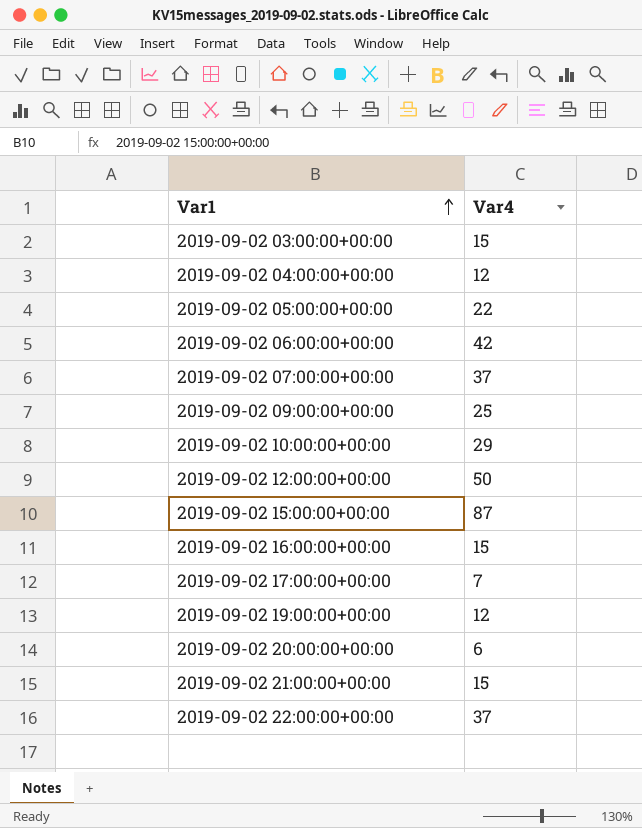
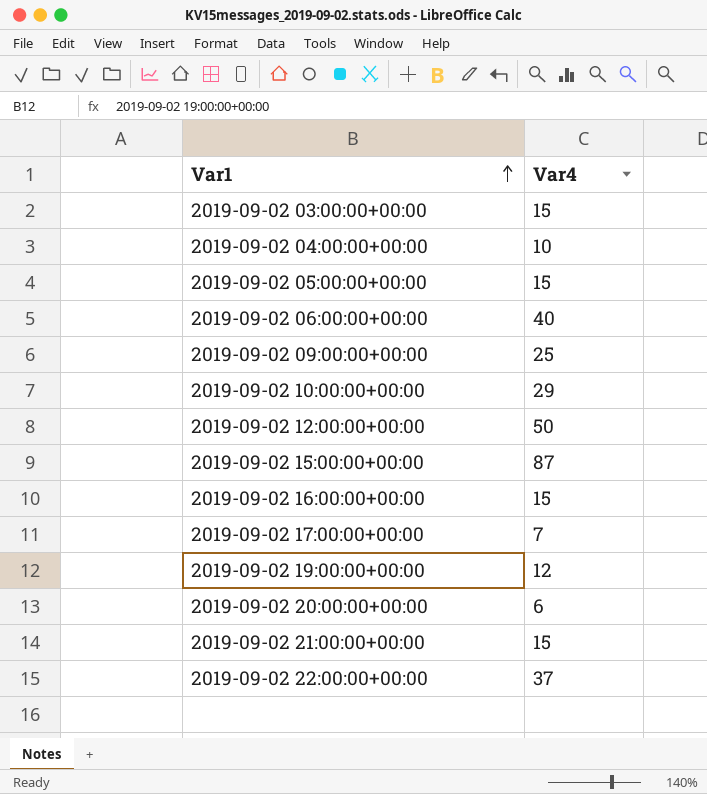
row 2019-09-02 07:00:00+00:00: 37 -> none
2019-09-02 04:00:00+00:00 | Var4: 12 -> 10
2019-09-02 05:00:00+00:00 | Var4: 22 -> 15
2019-09-02 06:00:00+00:00 | Var4: 42 -> 40

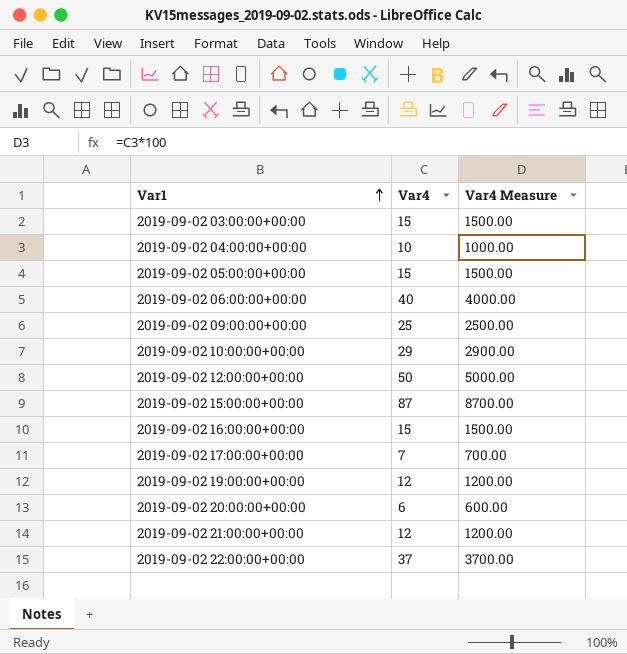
column Var4 Measure | formula: none -> [Var4] * 100
2019-09-02 21:00:00+00:00 | Var4: 15 -> 12

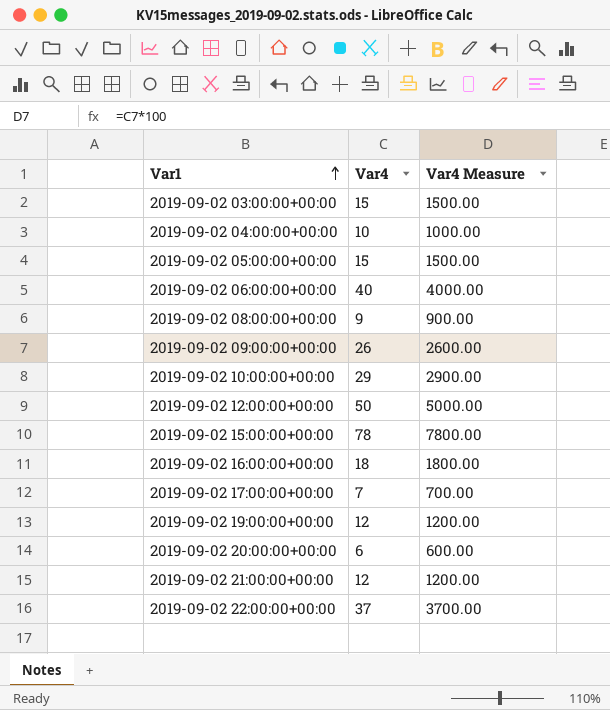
row 2019-09-02 08:00:00+00:00: none -> 9 | 900.00
2019-09-02 09:00:00+00:00 | Var4: 25 -> 26
2019-09-02 09:00:00+00:00 | Var4 Measure: 2500.00 -> 2600.00
2019-09-02 15:00:00+00:00 | Var4: 87 -> 78
2019-09-02 15:00:00+00:00 | Var4 Measure: 8700.00 -> 7800.00
2019-09-02 16:00:00+00:00 | Var4: 15 -> 18
2019-09-02 16:00:00+00:00 | Var4 Measure: 1500.00 -> 1800.00

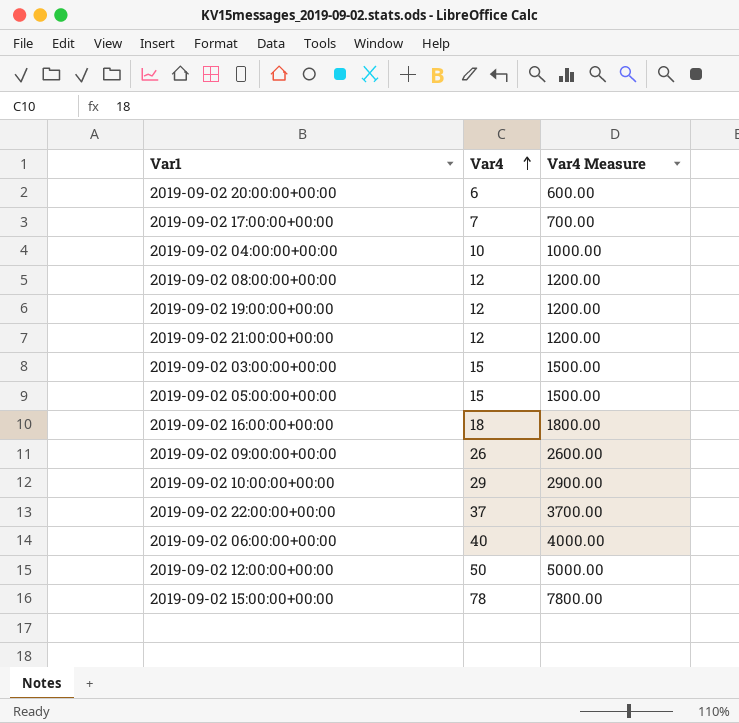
row order: Var1 ascending -> Var4 ascending
2019-09-02 08:00:00+00:00 | Var4: 9 -> 12
2019-09-02 08:00:00+00:00 | Var4 Measure: 900.00 -> 1200.00

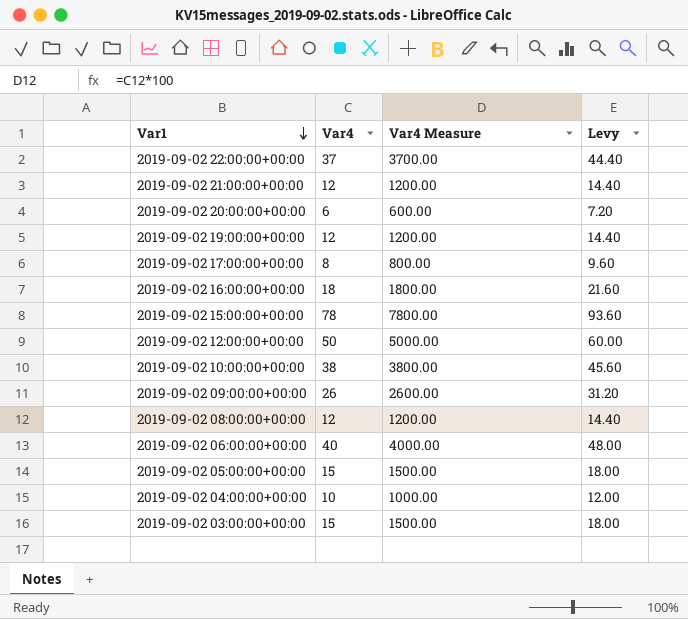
row order: Var4 ascending -> Var1 descending
column Levy | formula: none -> [Var4] * 1.2
2019-09-02 17:00:00+00:00 | Var4: 7 -> 8
2019-09-02 17:00:00+00:00 | Var4 Measure: 700.00 -> 800.00
2019-09-02 10:00:00+00:00 | Var4: 29 -> 38
2019-09-02 10:00:00+00:00 | Var4 Measure: 2900.00 -> 3800.00

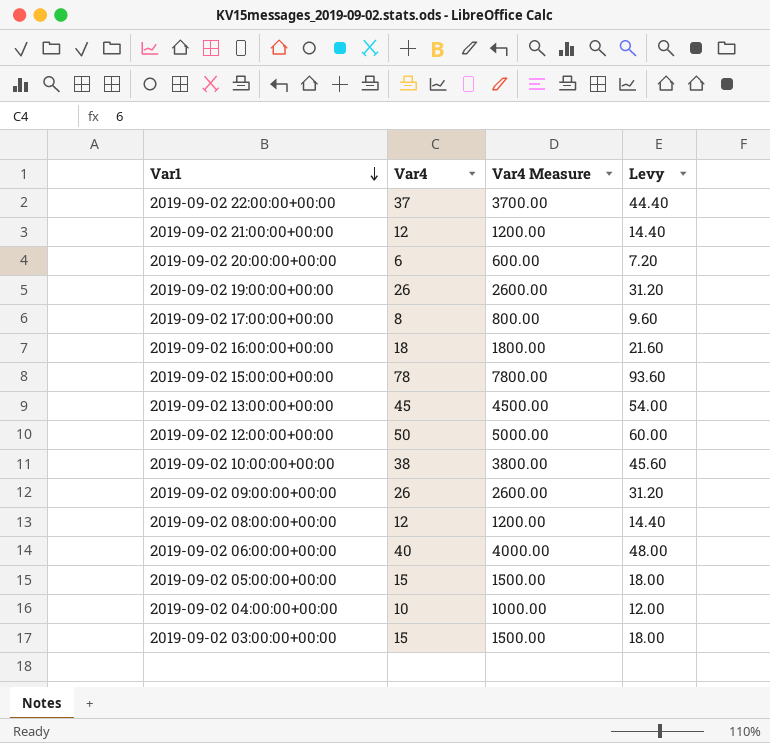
2019-09-02 19:00:00+00:00 | Var4: 12 -> 26
2019-09-02 19:00:00+00:00 | Var4 Measure: 1200.00 -> 2600.00
2019-09-02 19:00:00+00:00 | Levy: 14.40 -> 31.20
row 2019-09-02 13:00:00+00:00: none -> 45 | 4500.00 | 54.00

